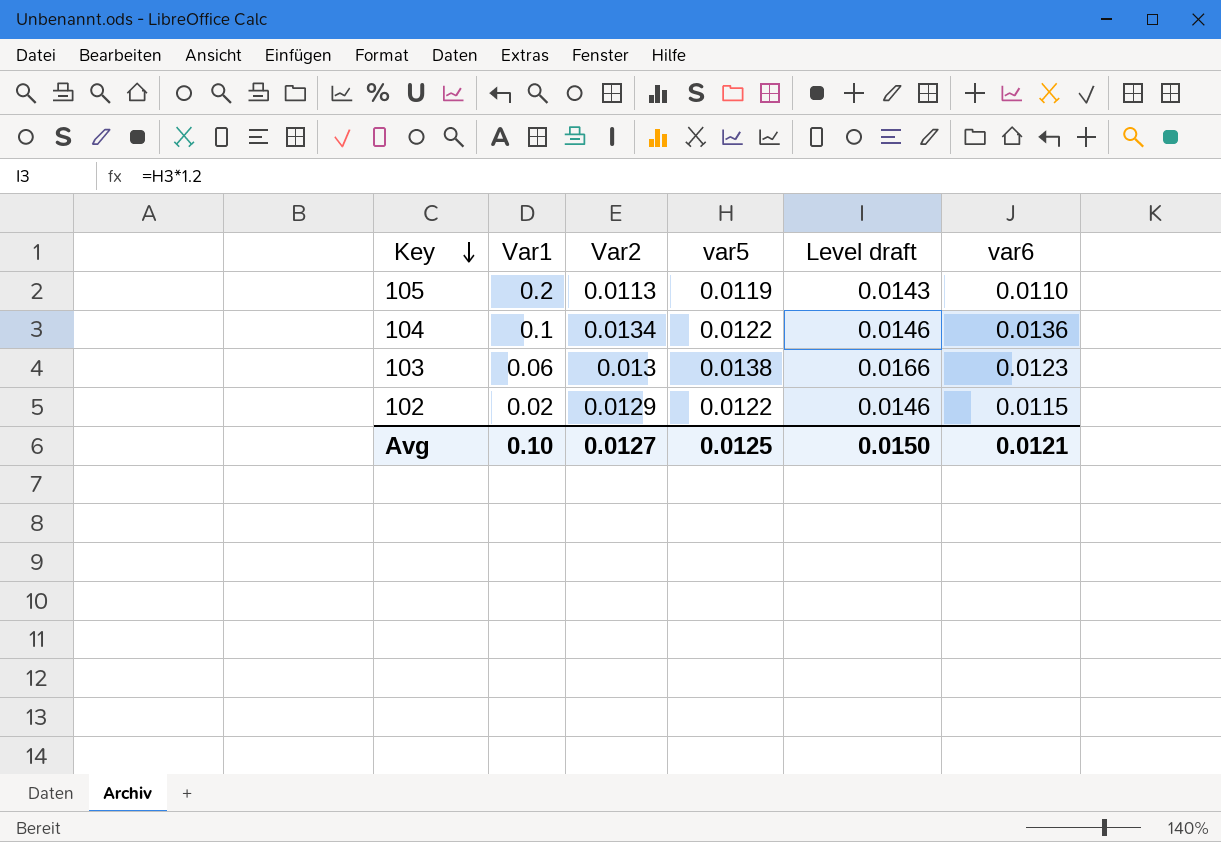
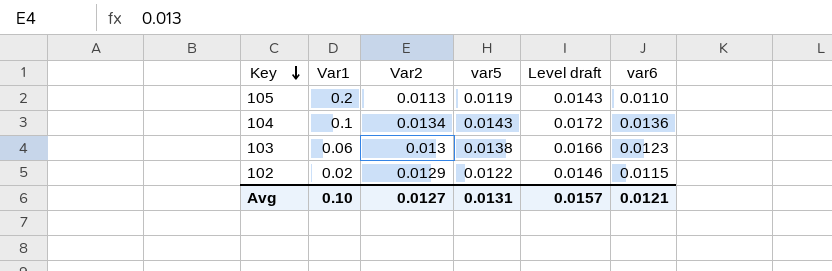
104 | var5: 0.0122 -> 0.0143
104 | Level draft: 0.0146 -> 0.0172
Avg | var5: 0.0125 -> 0.0131
Avg | Level draft: 0.0150 -> 0.0157

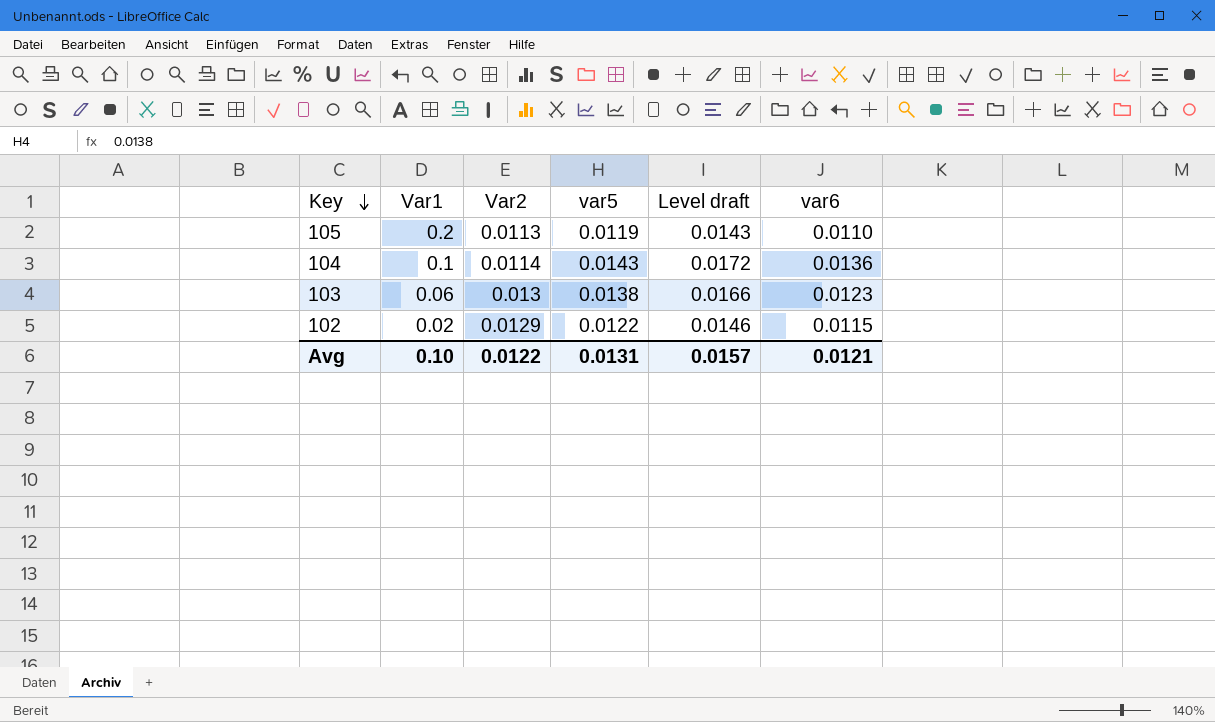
104 | Var2: 0.0134 -> 0.0114
Avg | Var2: 0.0127 -> 0.0122

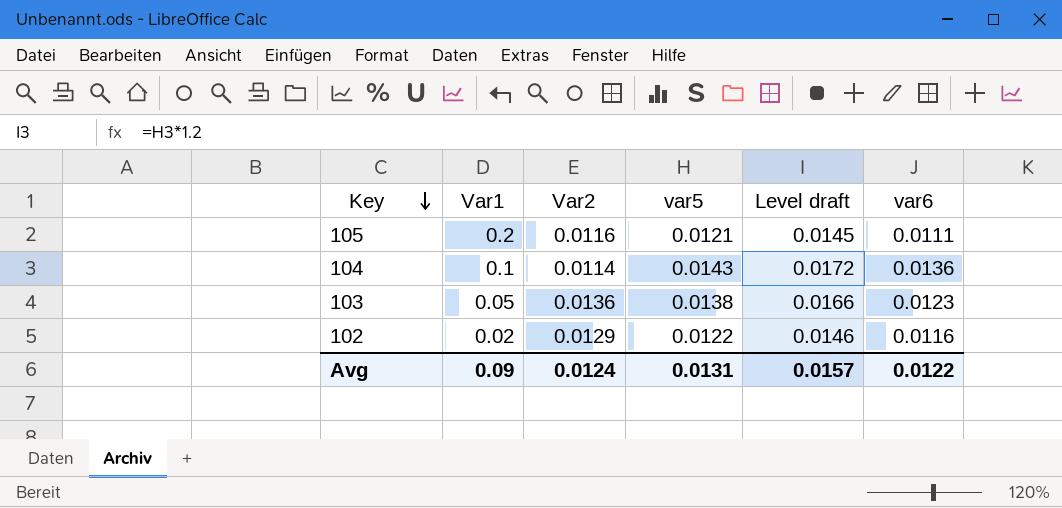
105 | Var2: 0.0113 -> 0.0116
105 | var5: 0.0119 -> 0.0121
105 | Level draft: 0.0143 -> 0.0145
105 | var6: 0.0110 -> 0.0111
103 | Var1: 0.06 -> 0.05
103 | Var2: 0.013 -> 0.0136
102 | var6: 0.0115 -> 0.0116
Avg | Var1: 0.10 -> 0.09
Avg | Var2: 0.0122 -> 0.0124
Avg | var6: 0.0121 -> 0.0122

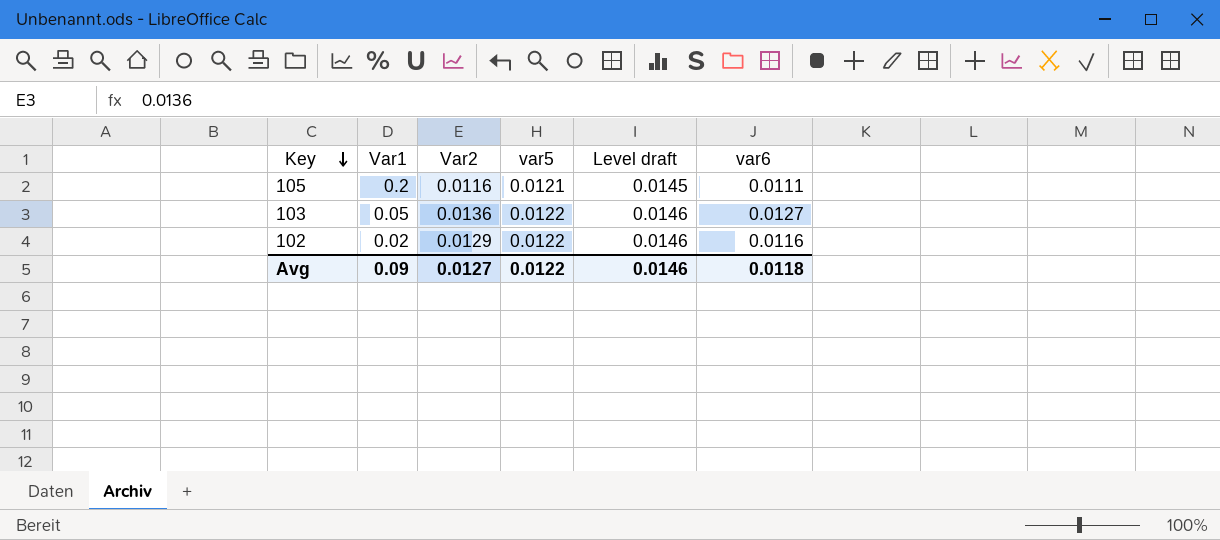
row 104: 0.1 | 0.0114 | 0.0143 | 0.0172 | 0.0136 -> none
103 | var5: 0.0138 -> 0.0122
103 | Level draft: 0.0166 -> 0.0146
103 | var6: 0.0123 -> 0.0127
Avg | Var2: 0.0124 -> 0.0127
Avg | var5: 0.0131 -> 0.0122
Avg | Level draft: 0.0157 -> 0.0146
Avg | var6: 0.0122 -> 0.0118

